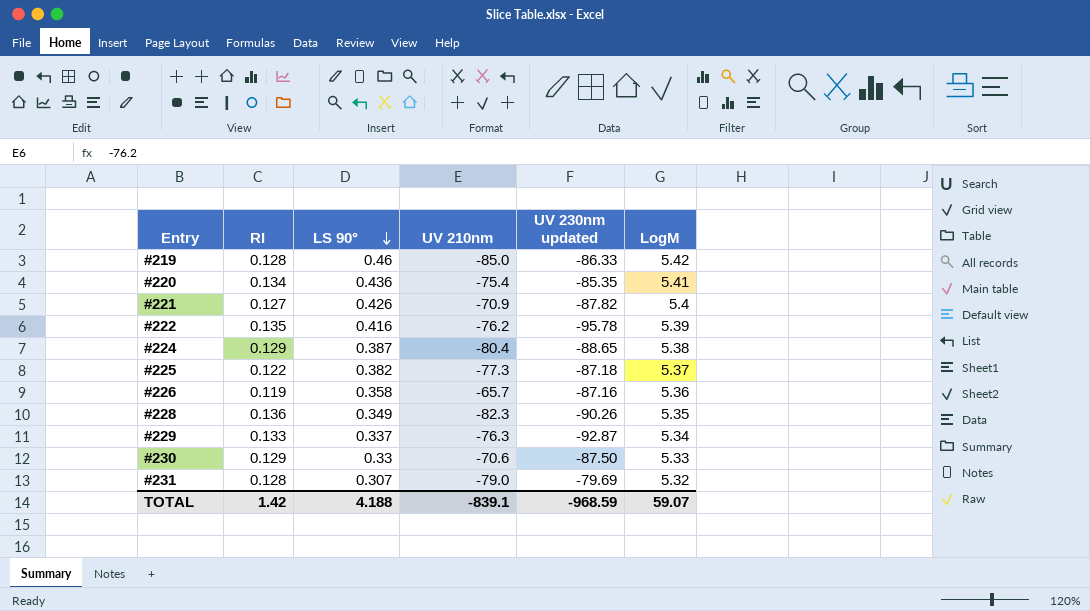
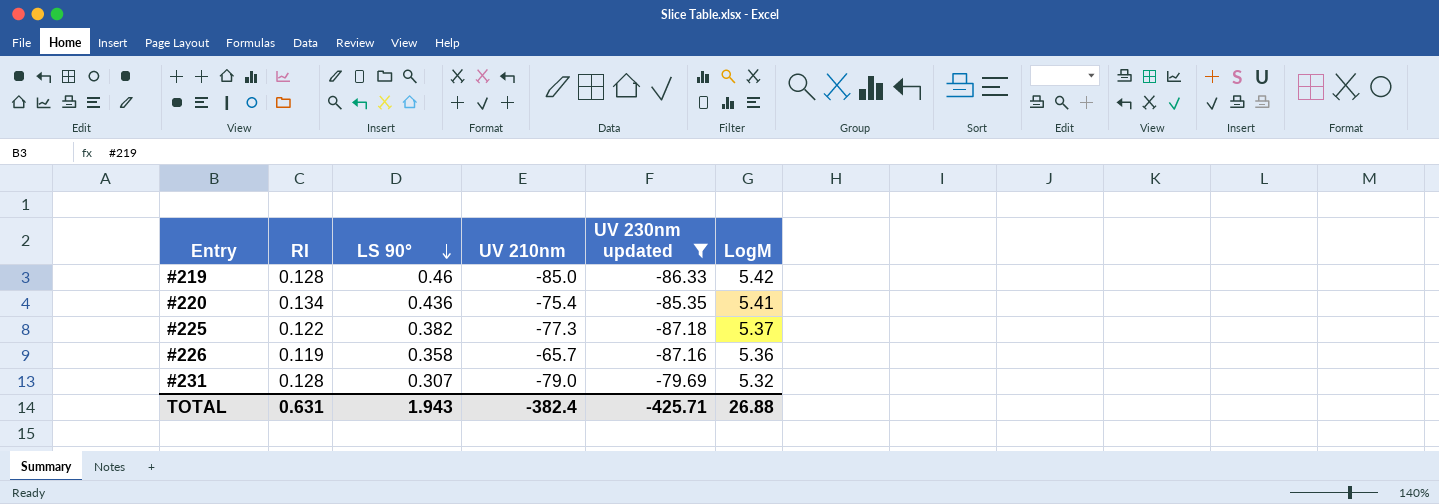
filter: none -> UV 230nm updated >= -87.18
TOTAL | RI: 1.42 -> 0.631
TOTAL | LS 90°: 4.188 -> 1.943
TOTAL | UV 210nm: -839.1 -> -382.4
TOTAL | UV 230nm updated: -968.59 -> -425.71
TOTAL | LogM: 59.07 -> 26.88

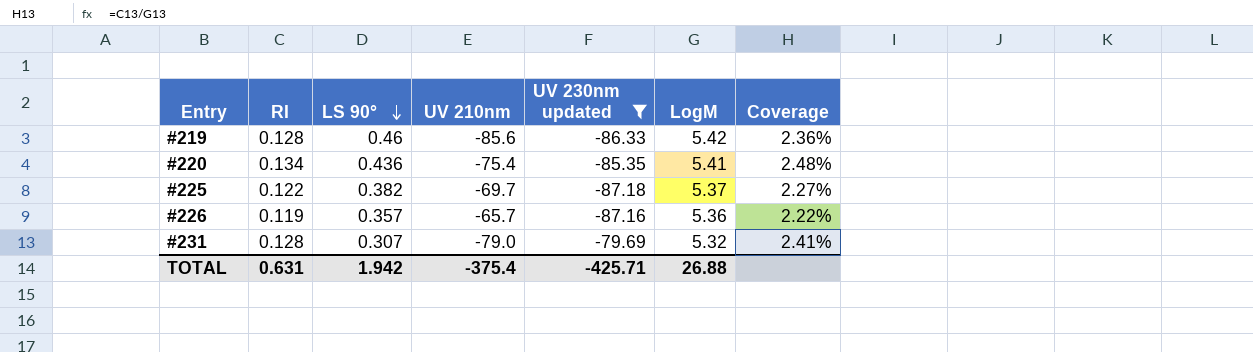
column Coverage | formula: none -> [RI] / [LogM]
#219 | UV 210nm: -85.0 -> -85.6
#225 | UV 210nm: -77.3 -> -69.7
#226 | LS 90°: 0.358 -> 0.357
TOTAL | LS 90°: 1.943 -> 1.942
TOTAL | UV 210nm: -382.4 -> -375.4

